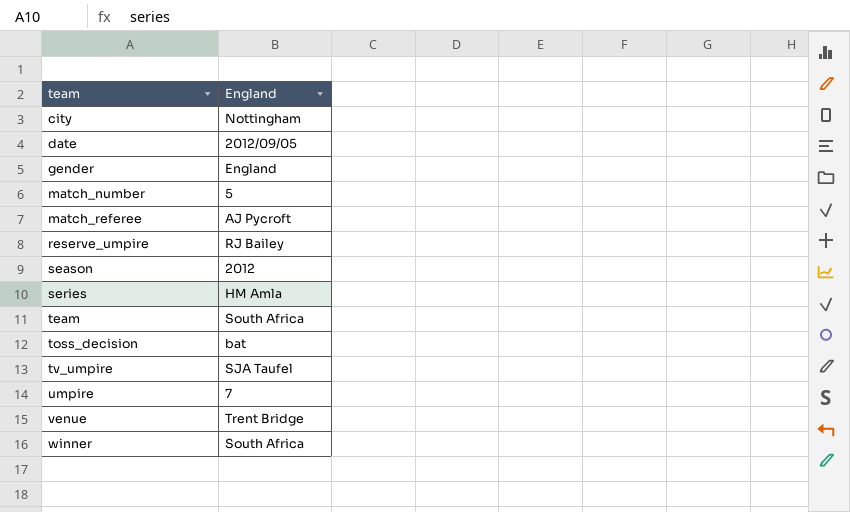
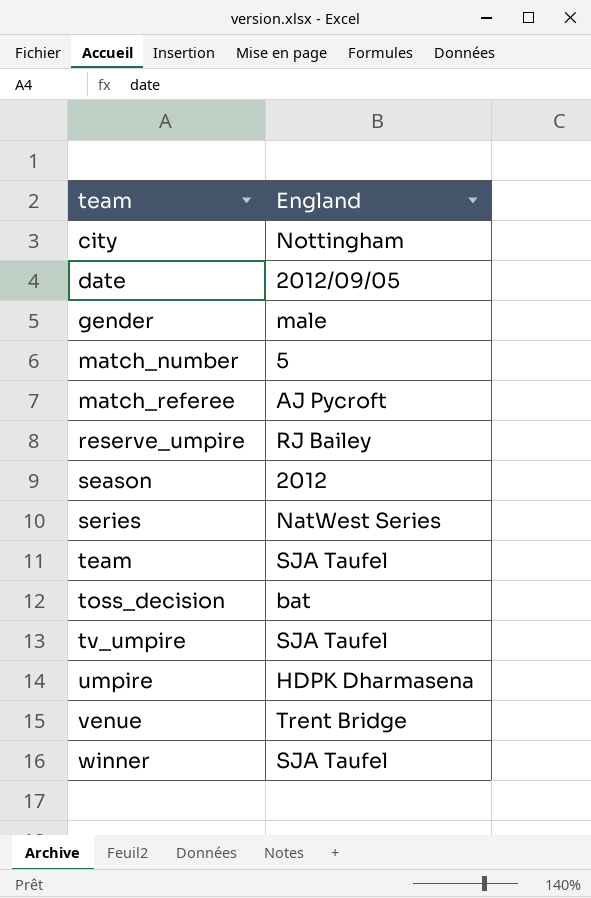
gender | England: England -> male
series | England: HM Amla -> NatWest Series
team | England: South Africa -> SJA Taufel
umpire | England: 7 -> HDPK Dharmasena
winner | England: South Africa -> SJA Taufel

